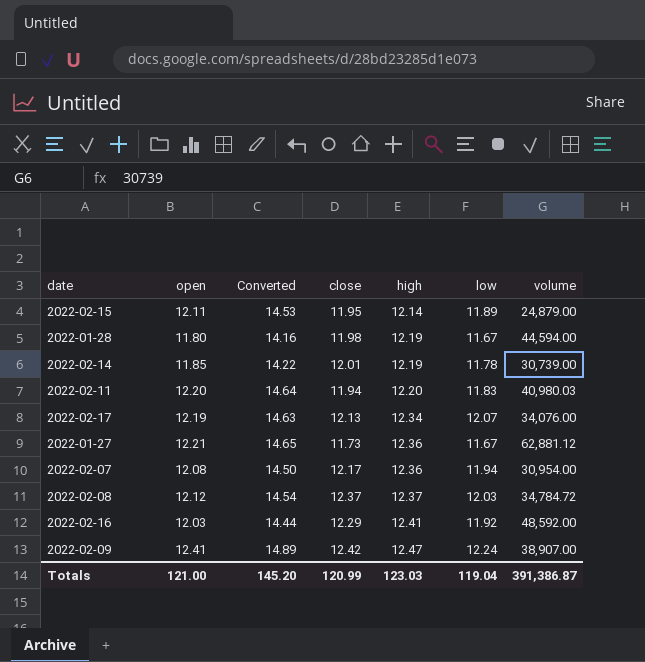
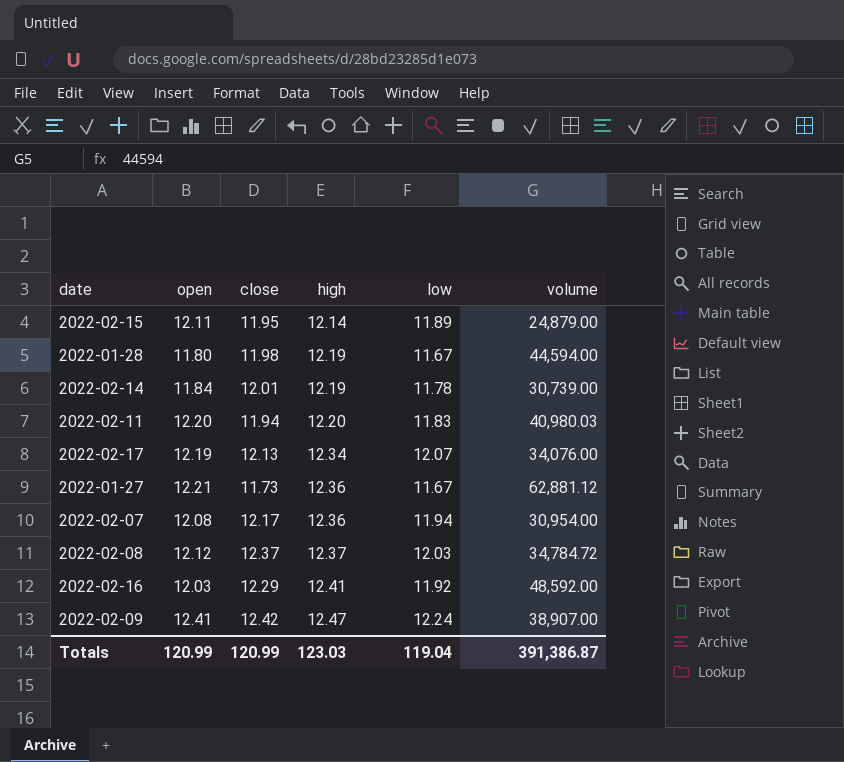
column Converted | formula: [open] * 1.2 -> none
2022-02-14 | open: 11.85 -> 11.84
Totals | open: 121.00 -> 120.99

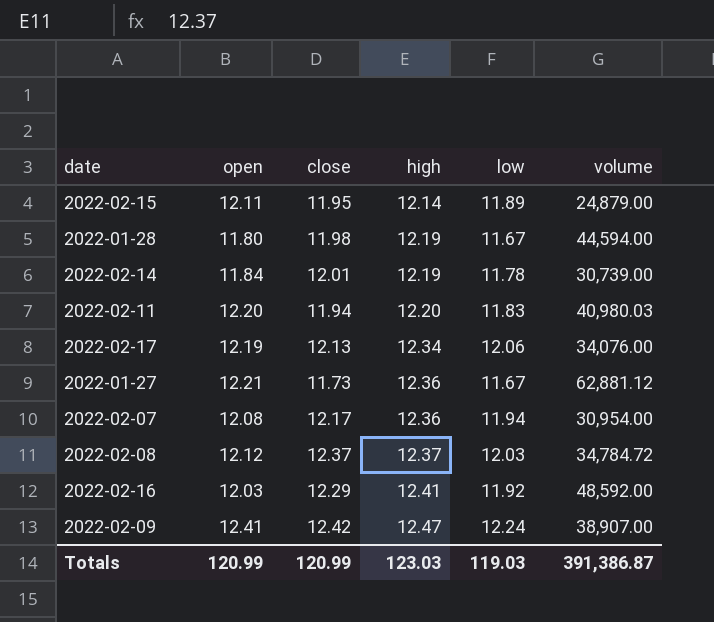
2022-02-17 | low: 12.07 -> 12.06
Totals | low: 119.04 -> 119.03

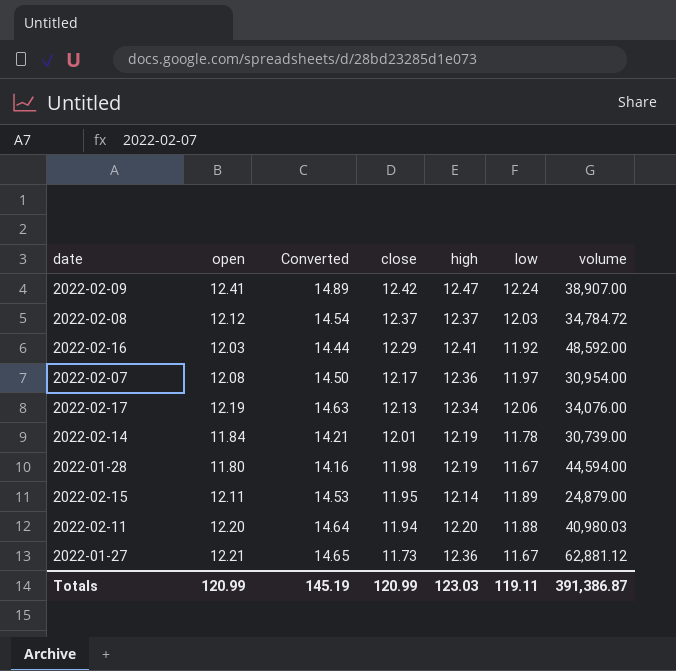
row order: high ascending -> close descending
column Converted | formula: none -> [open] * 1.2
2022-02-07 | low: 11.94 -> 11.97
2022-02-11 | low: 11.83 -> 11.88
Totals | low: 119.03 -> 119.11

